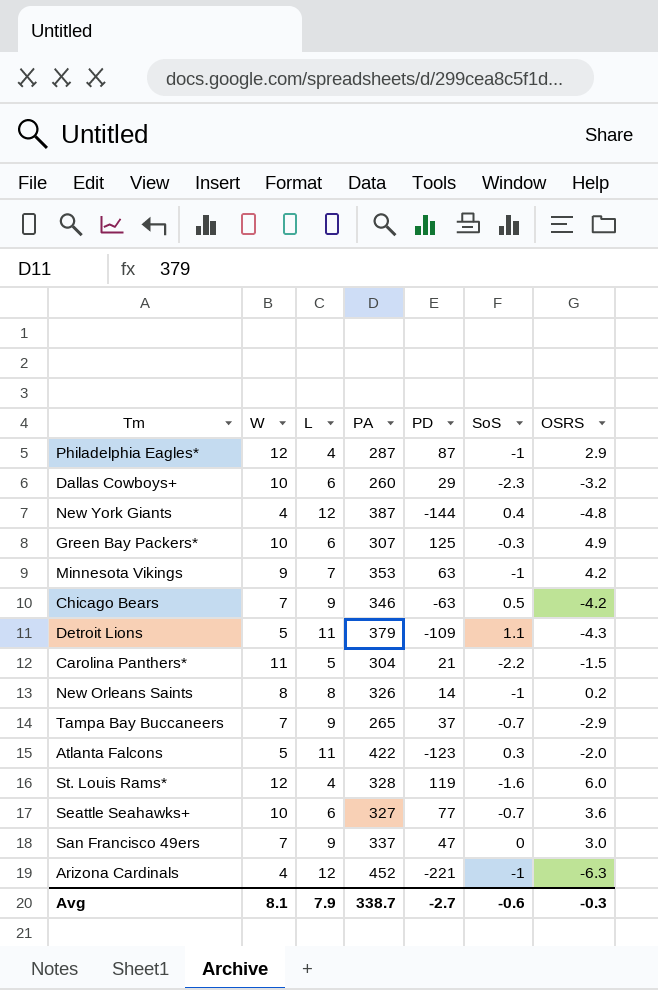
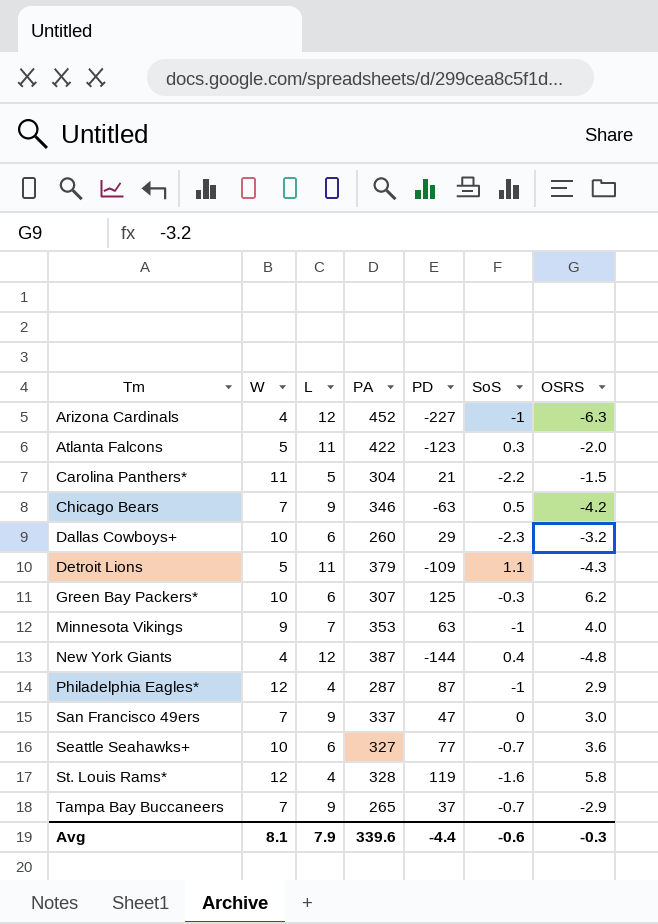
row order: none -> Tm ascending
row New Orleans Saints: 8 | 8 | 326 | 14 | -1 | 0.2 -> none
Arizona Cardinals | PD: -221 -> -227
Green Bay Packers* | OSRS: 4.9 -> 6.2
Minnesota Vikings | OSRS: 4.2 -> 4.0
St. Louis Rams* | OSRS: 6.0 -> 5.8
Avg | PA: 338.7 -> 339.6
Avg | PD: -2.7 -> -4.4

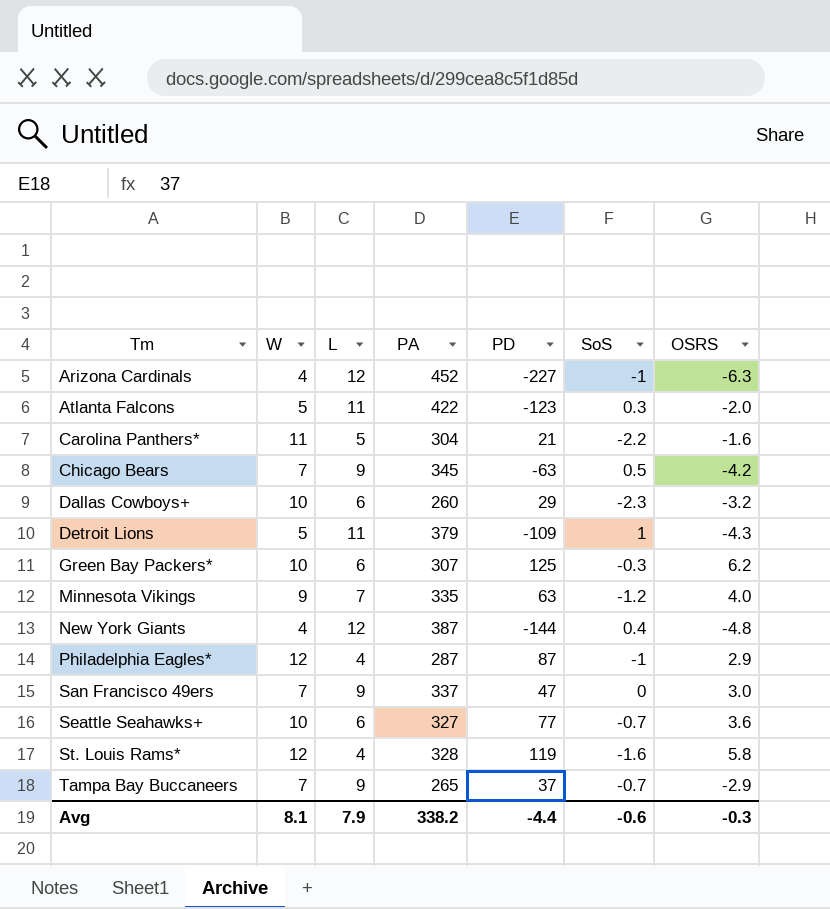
Carolina Panthers* | OSRS: -1.5 -> -1.6
Chicago Bears | PA: 346 -> 345
Detroit Lions | SoS: 1.1 -> 1
Minnesota Vikings | PA: 353 -> 335
Minnesota Vikings | SoS: -1 -> -1.2
Avg | PA: 339.6 -> 338.2

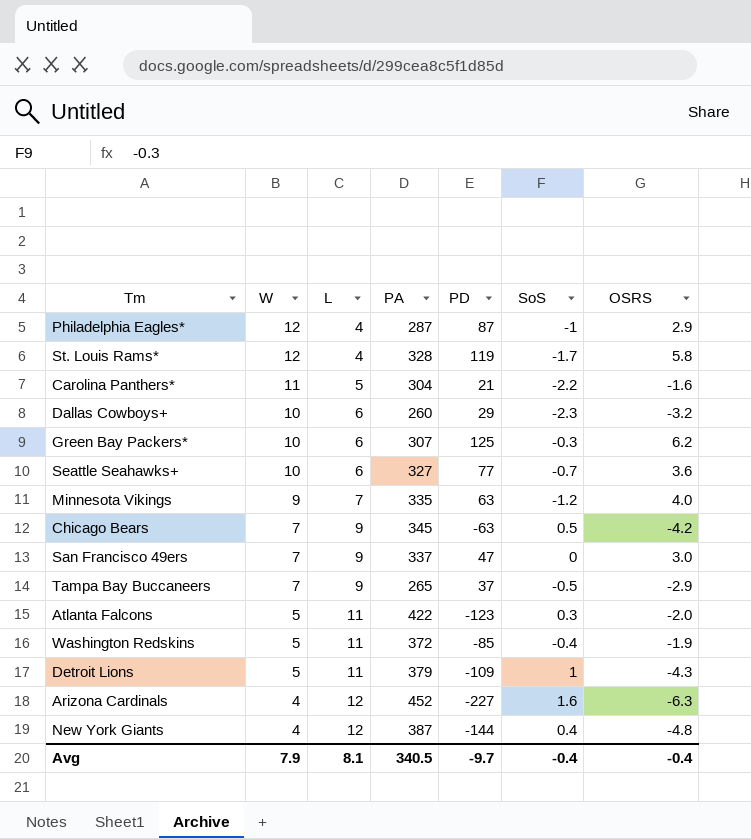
row order: Tm ascending -> W descending
St. Louis Rams* | SoS: -1.6 -> -1.7
Tampa Bay Buccaneers | SoS: -0.7 -> -0.5
row Washington Redskins: none -> 5 | 11 | 372 | -85 | -0.4 | -1.9
Arizona Cardinals | SoS: -1 -> 1.6
Avg | W: 8.1 -> 7.9
Avg | L: 7.9 -> 8.1
Avg | PA: 338.2 -> 340.5
Avg | PD: -4.4 -> -9.7
Avg | SoS: -0.6 -> -0.4
Avg | OSRS: -0.3 -> -0.4

